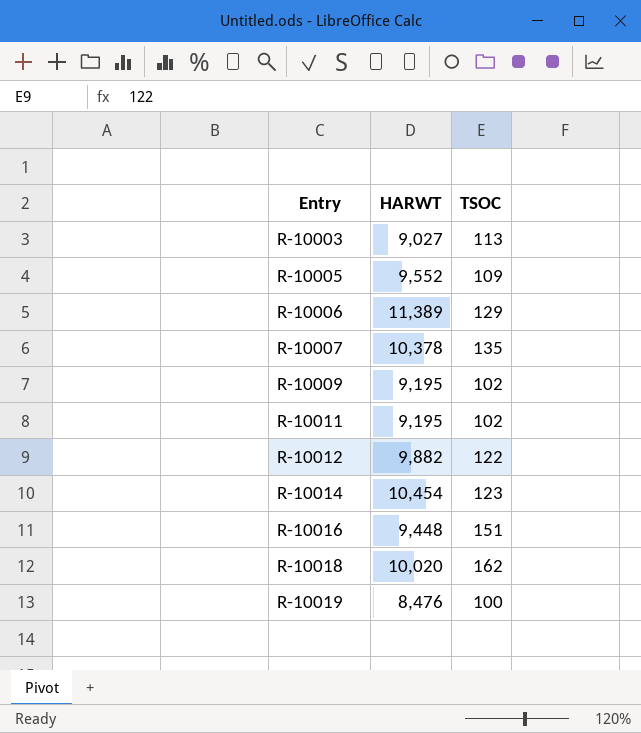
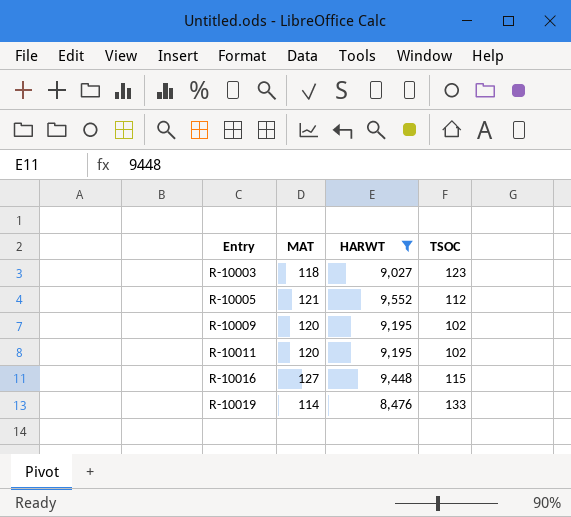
filter: none -> HARWT <= 9,552
column MAT | position: none -> 2
R-10003 | TSOC: 113 -> 123
R-10005 | TSOC: 109 -> 112
R-10016 | TSOC: 151 -> 115
R-10019 | TSOC: 100 -> 133

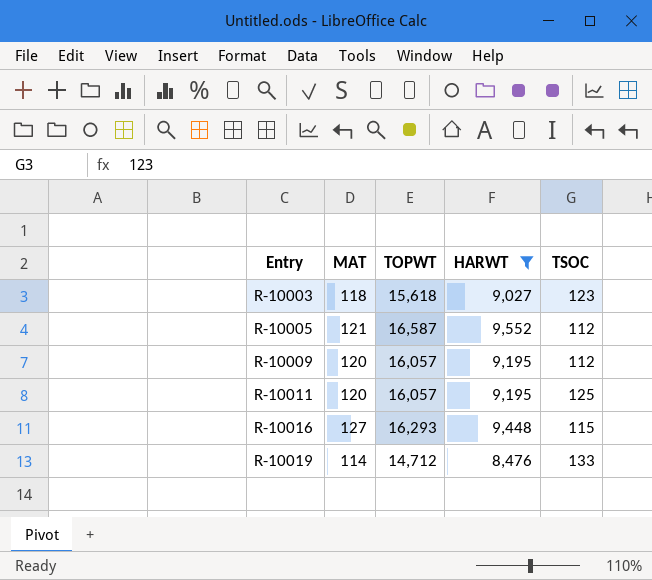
column TOPWT | position: none -> 3
R-10009 | TSOC: 102 -> 112
R-10011 | TSOC: 102 -> 125

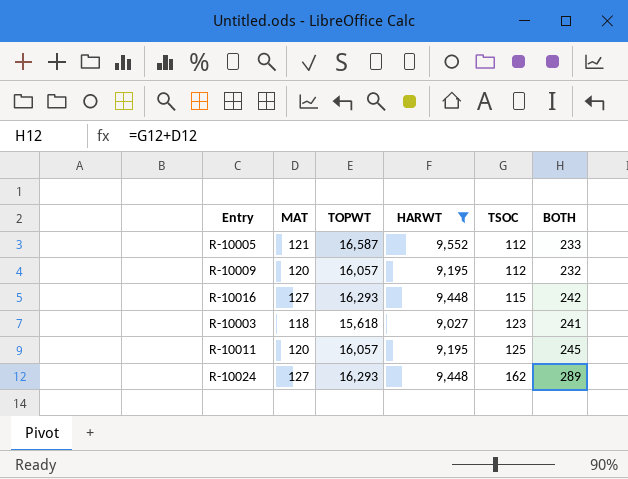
row order: Entry ascending -> TSOC ascending
column BOTH | formula: none -> [MAT] + [TSOC]
row R-10019: 114 | 14,712 | 8,476 | 133 -> none
row R-10024: none -> 127 | 16,293 | 9,448 | 162 | 289

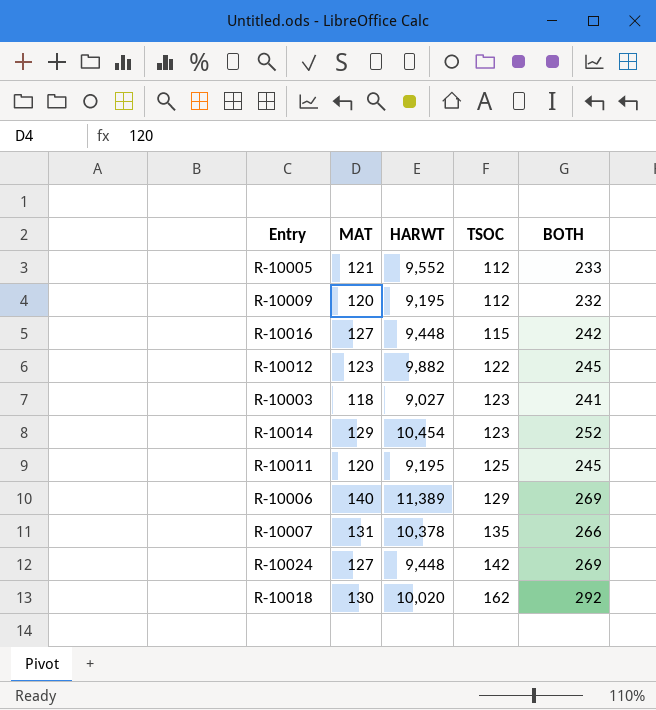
filter: HARWT <= 9,552 -> none
column TOPWT | position: 3 -> none
R-10024 | TSOC: 162 -> 142
R-10024 | BOTH: 289 -> 269

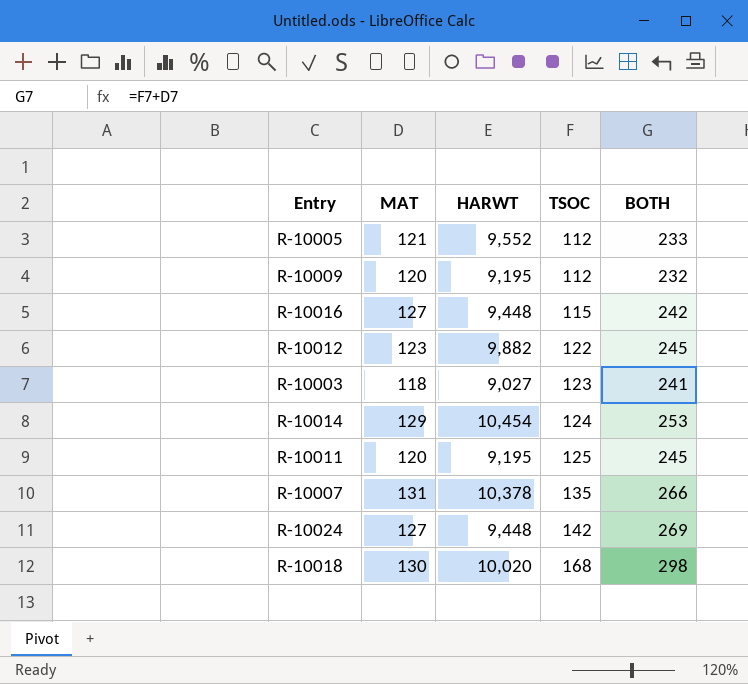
row R-10006: 140 | 11,389 | 129 | 269 -> none
R-10014 | TSOC: 123 -> 124
R-10014 | BOTH: 252 -> 253
R-10018 | TSOC: 162 -> 168
R-10018 | BOTH: 292 -> 298

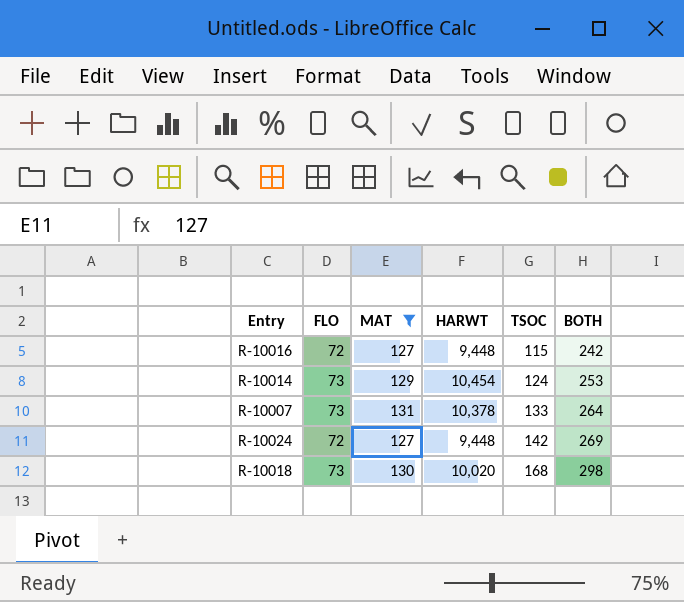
filter: none -> MAT >= 127
column FLO | position: none -> 2
R-10007 | TSOC: 135 -> 133
R-10007 | BOTH: 266 -> 264

